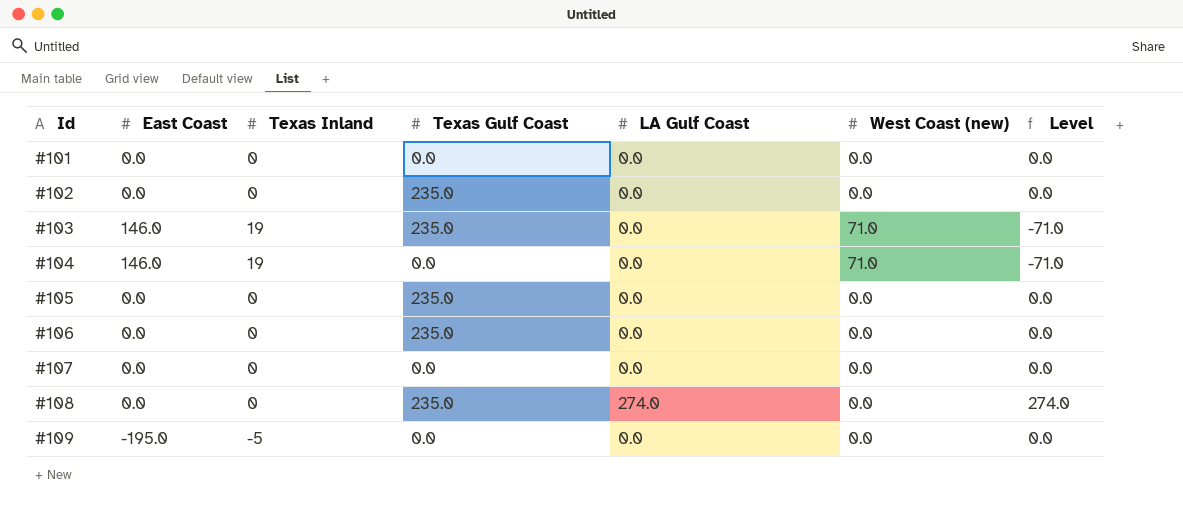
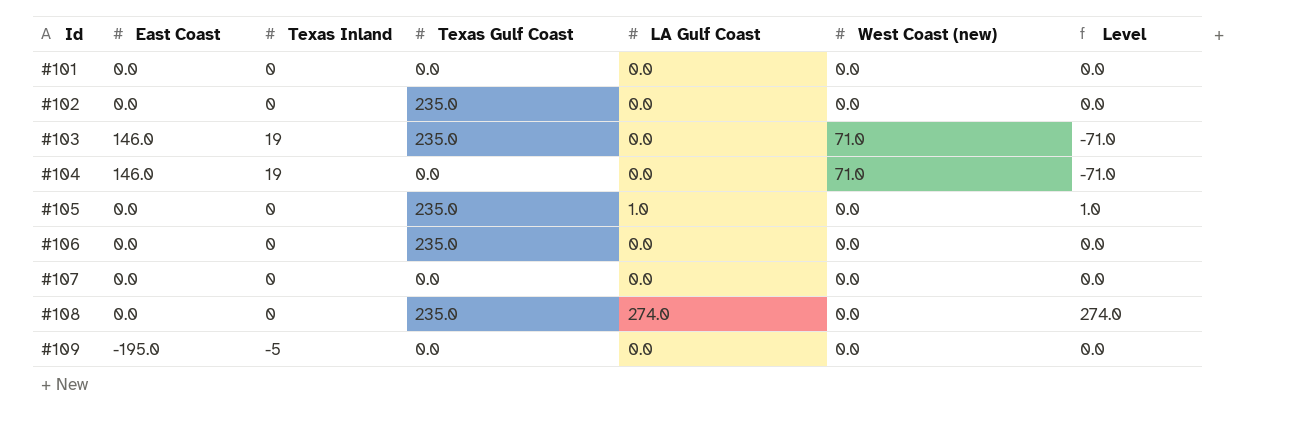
#105 | LA Gulf Coast: 0.0 -> 1.0
#105 | Level: 0.0 -> 1.0

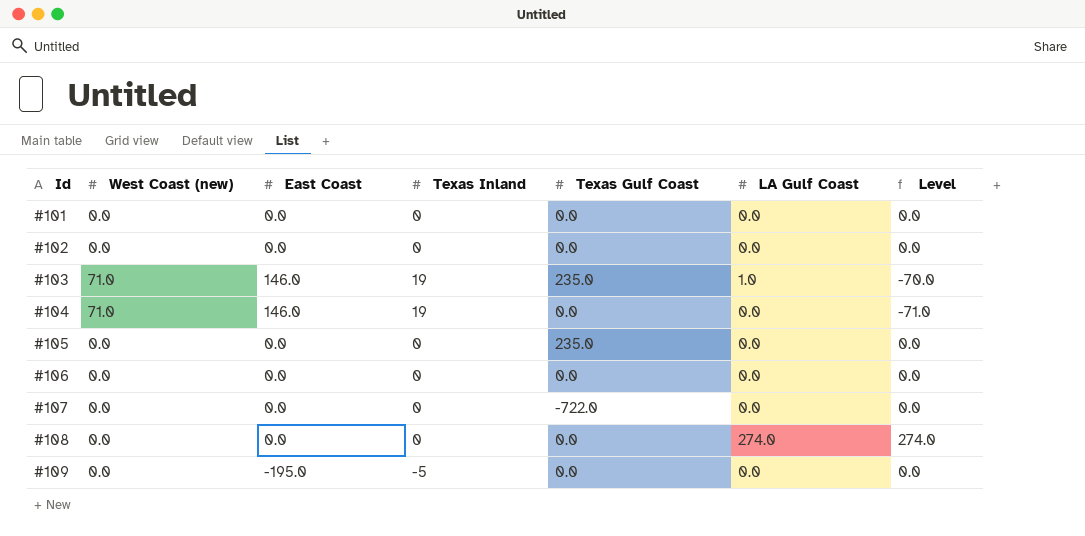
column West Coast (new) | position: 6 -> 2
#102 | Texas Gulf Coast: 235.0 -> 0.0
#103 | LA Gulf Coast: 0.0 -> 1.0
#103 | Level: -71.0 -> -70.0
#105 | LA Gulf Coast: 1.0 -> 0.0
#105 | Level: 1.0 -> 0.0
#106 | Texas Gulf Coast: 235.0 -> 0.0
#107 | Texas Gulf Coast: 0.0 -> -722.0
#108 | Texas Gulf Coast: 235.0 -> 0.0

